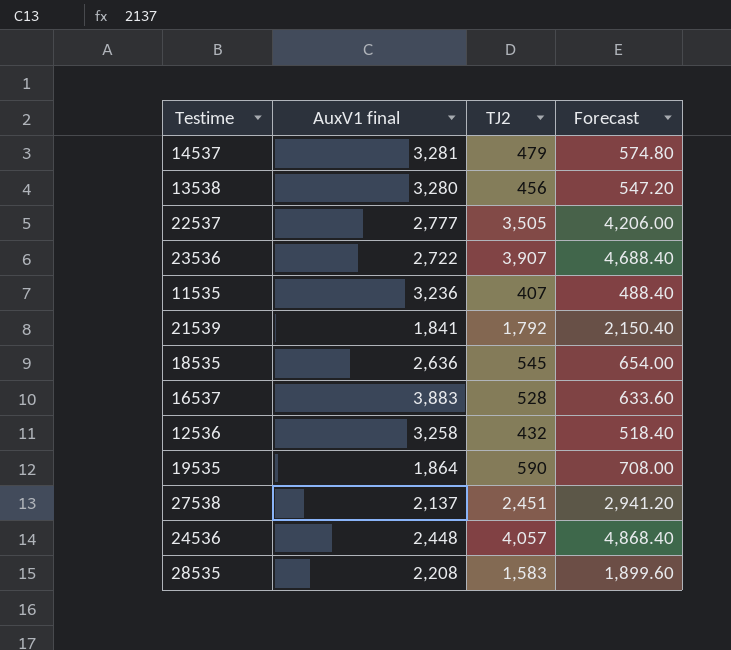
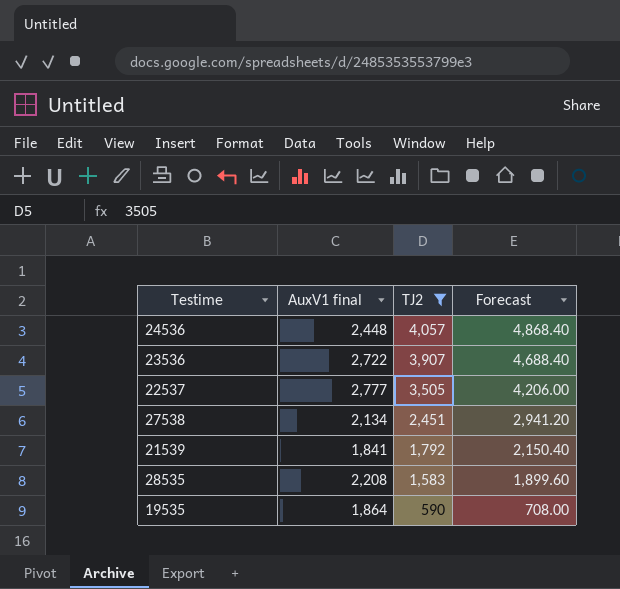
filter: none -> TJ2 >= 590
row order: none -> TJ2 descending
27538 | AuxV1 final: 2,137 -> 2,134

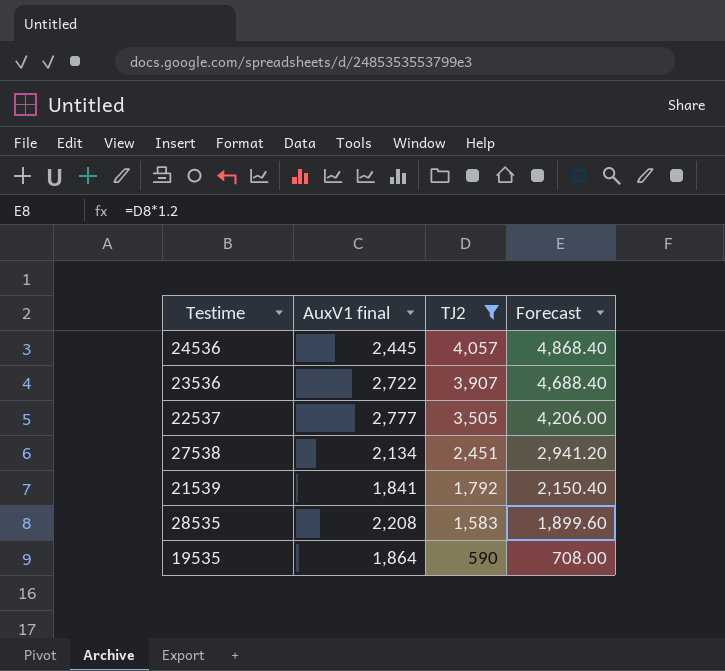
24536 | AuxV1 final: 2,448 -> 2,445

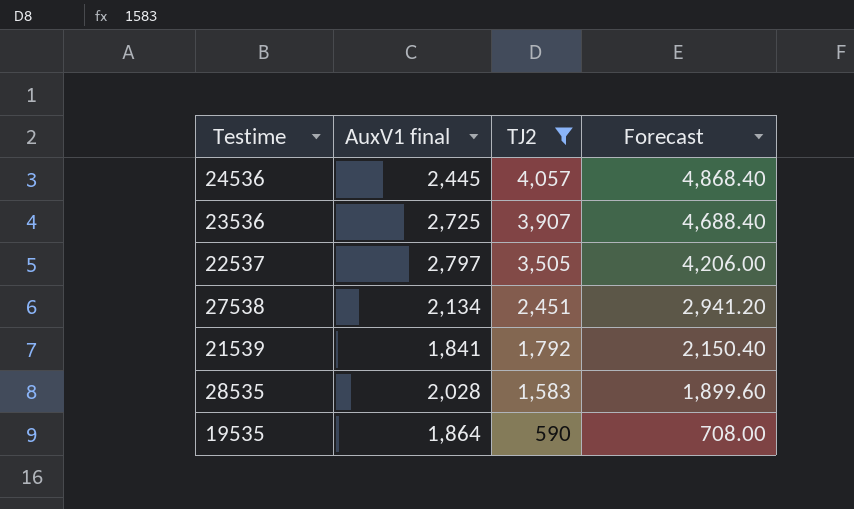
23536 | AuxV1 final: 2,722 -> 2,725
22537 | AuxV1 final: 2,777 -> 2,797
28535 | AuxV1 final: 2,208 -> 2,028

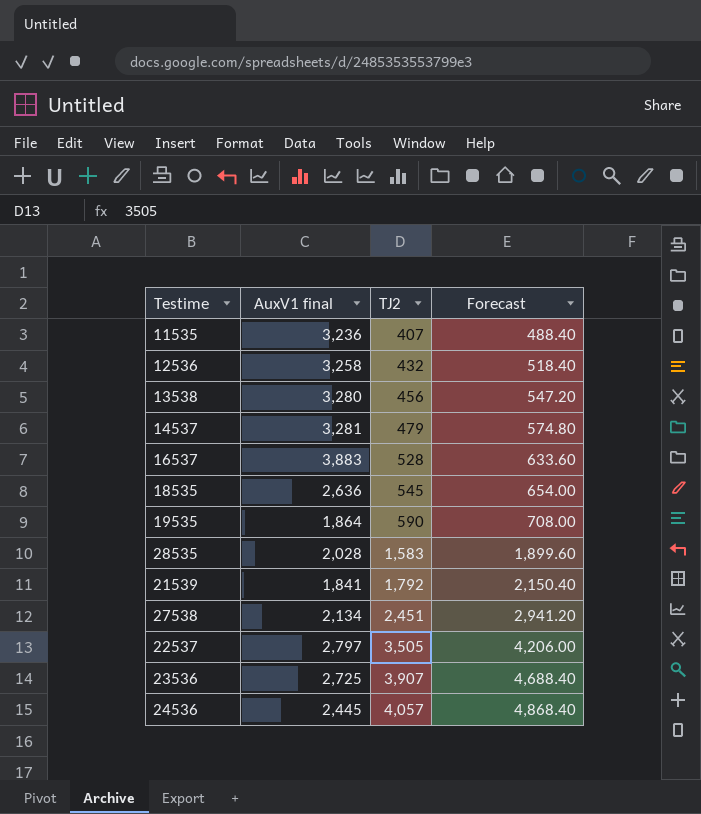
filter: TJ2 >= 590 -> none
row order: TJ2 descending -> TJ2 ascending

